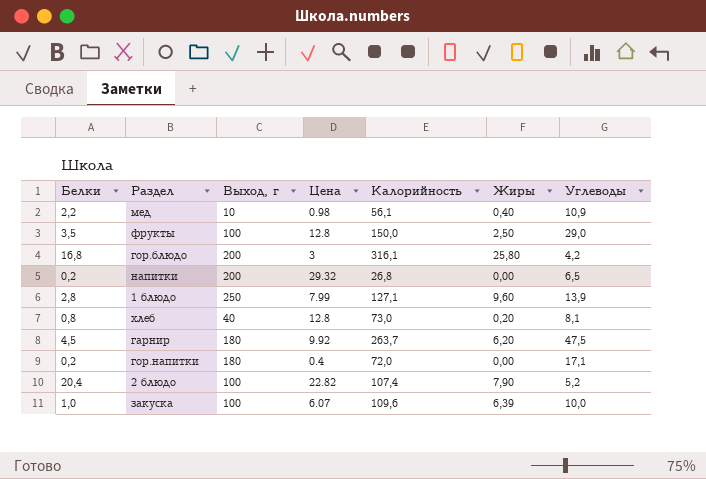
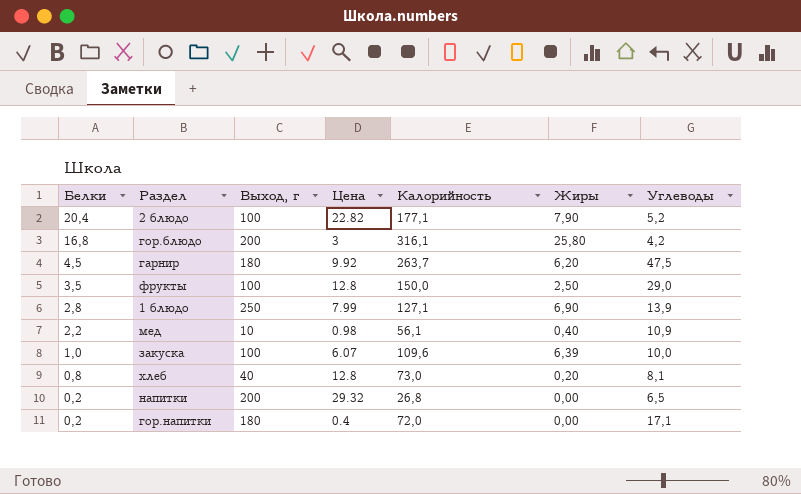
row order: none -> Белки descending
2 блюдо | Калорийность: 107,4 -> 177,1
1 блюдо | Жиры: 9,60 -> 6,90

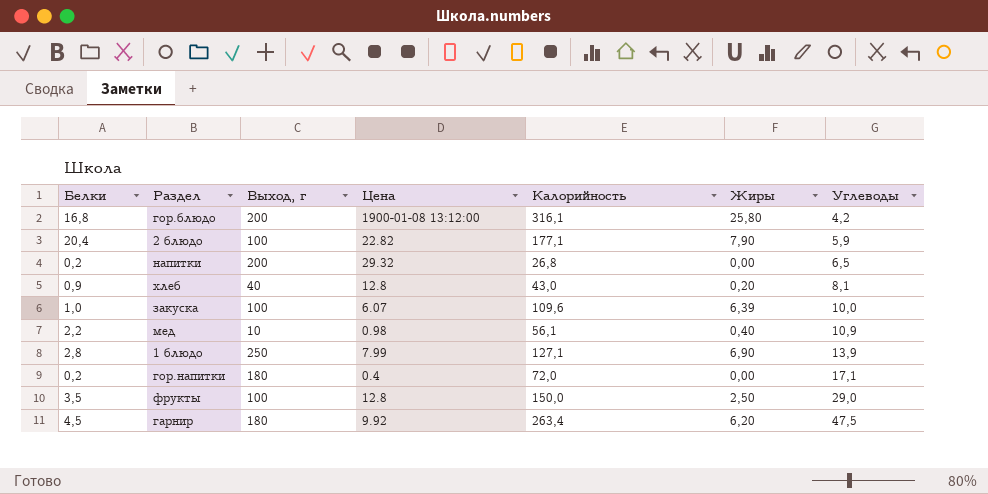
row order: Белки descending -> Углеводы ascending
гор.блюдо | Цена: 3 -> 1900-01-08 13:12:00
2 блюдо | Углеводы: 5,2 -> 5,9
хлеб | Белки: 0,8 -> 0,9
хлеб | Калорийность: 73,0 -> 43,0
гарнир | Калорийность: 263,7 -> 263,4

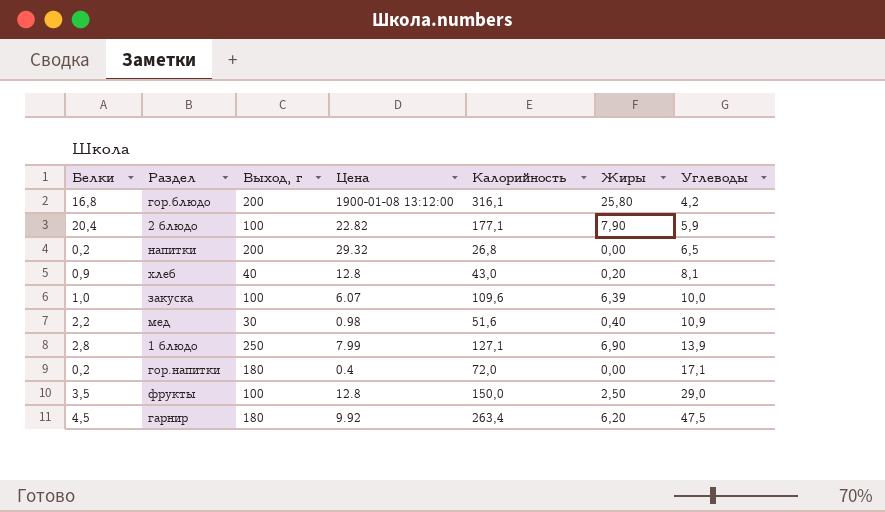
мед | Выход, г: 10 -> 30
мед | Калорийность: 56,1 -> 51,6

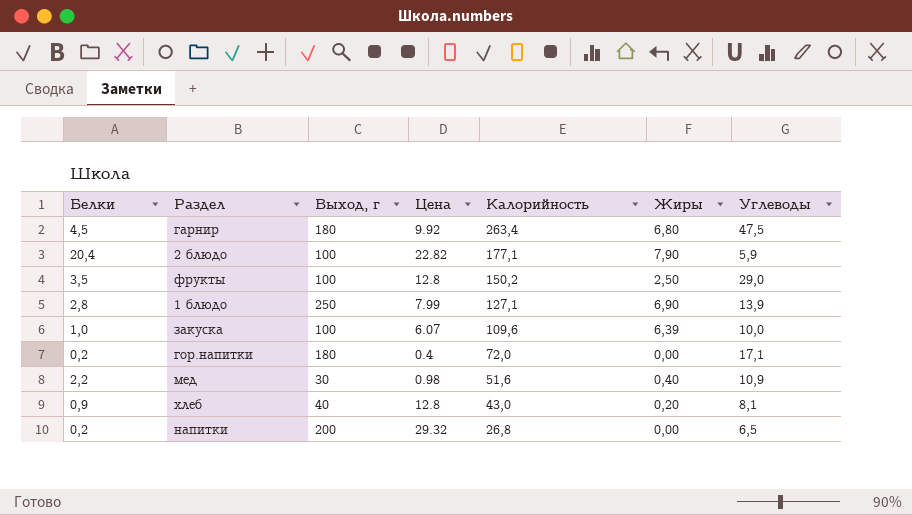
row order: Углеводы ascending -> Калорийность descending
row гор.блюдо: 16,8 | 200 | 1900-01-08 13:12:00 | 316,1 | 25,80 | 4,2 -> none
гарнир | Жиры: 6,20 -> 6,80
фрукты | Калорийность: 150,0 -> 150,2

